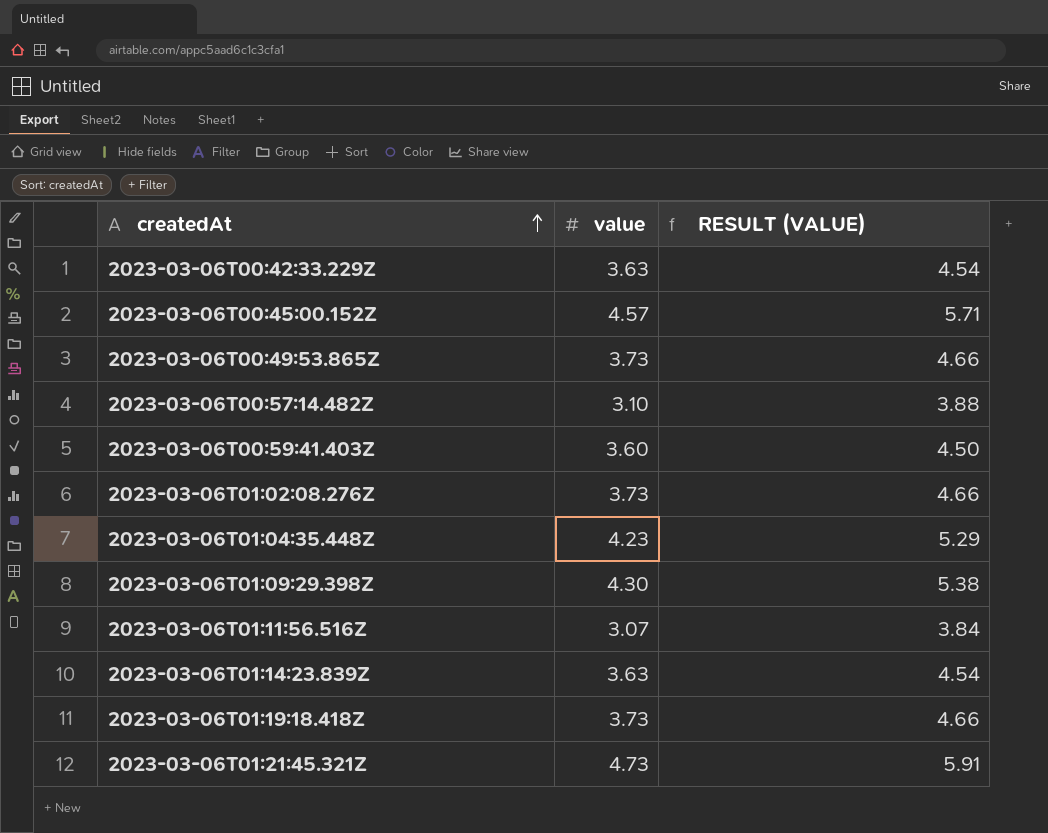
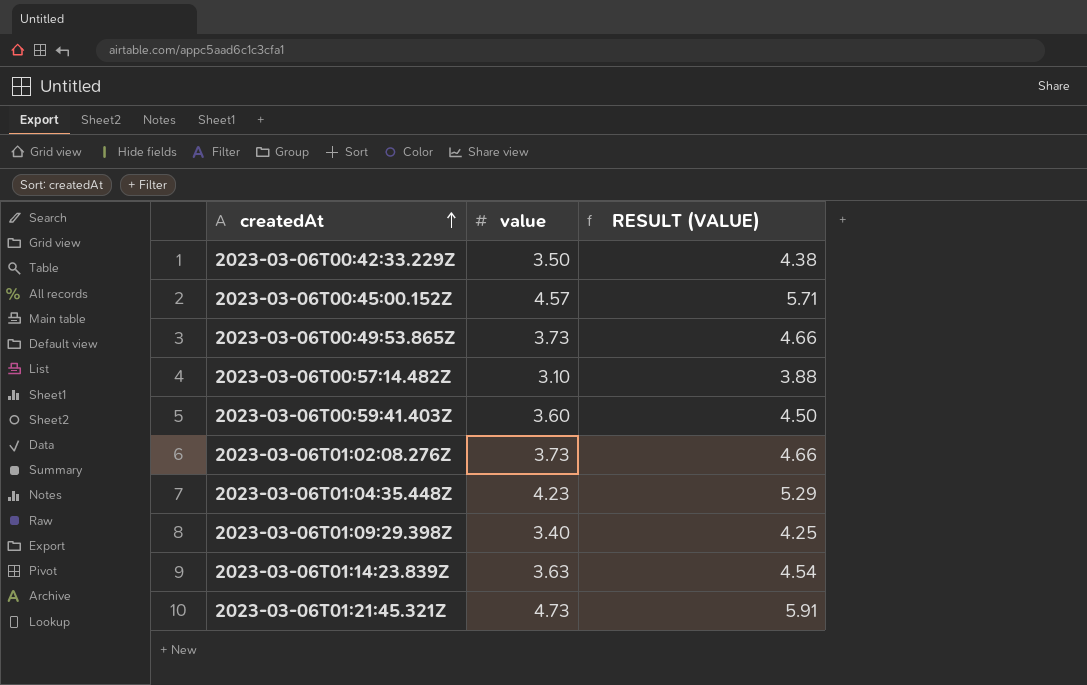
row 2023-03-06T01:11:56.516Z: 3.07 | 3.84 -> none
row 2023-03-06T01:19:18.418Z: 3.73 | 4.66 -> none
2023-03-06T00:42:33.229Z | value: 3.63 -> 3.50
2023-03-06T00:42:33.229Z | RESULT (VALUE): 4.54 -> 4.38
2023-03-06T01:09:29.398Z | value: 4.30 -> 3.40
2023-03-06T01:09:29.398Z | RESULT (VALUE): 5.38 -> 4.25

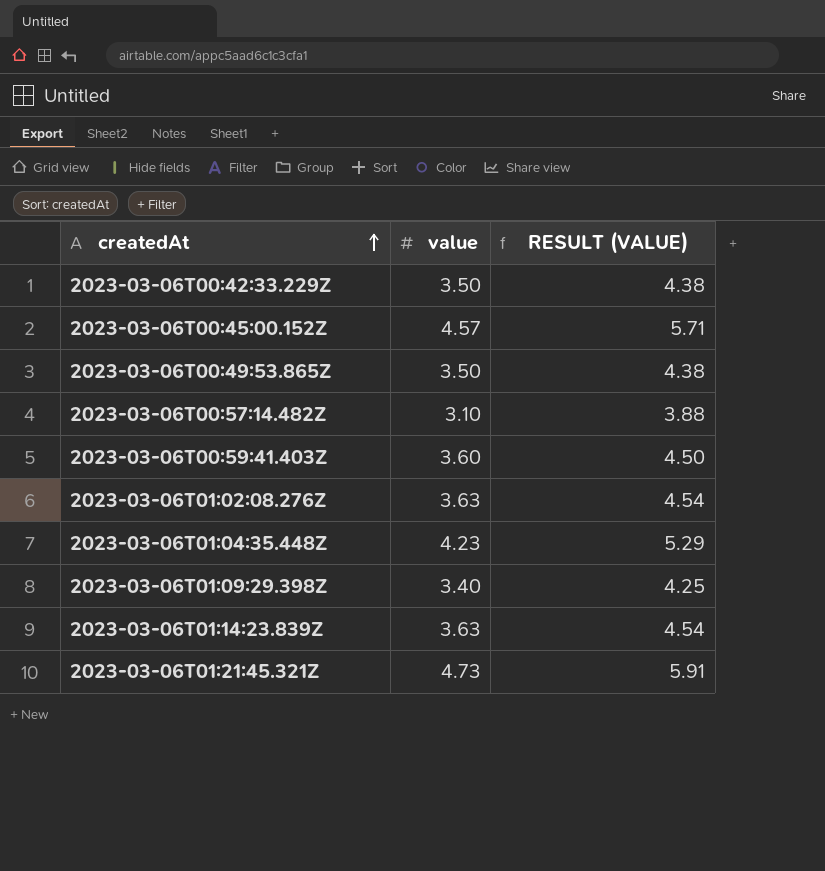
2023-03-06T00:49:53.865Z | value: 3.73 -> 3.50
2023-03-06T00:49:53.865Z | RESULT (VALUE): 4.66 -> 4.38
2023-03-06T01:02:08.276Z | value: 3.73 -> 3.63
2023-03-06T01:02:08.276Z | RESULT (VALUE): 4.66 -> 4.54

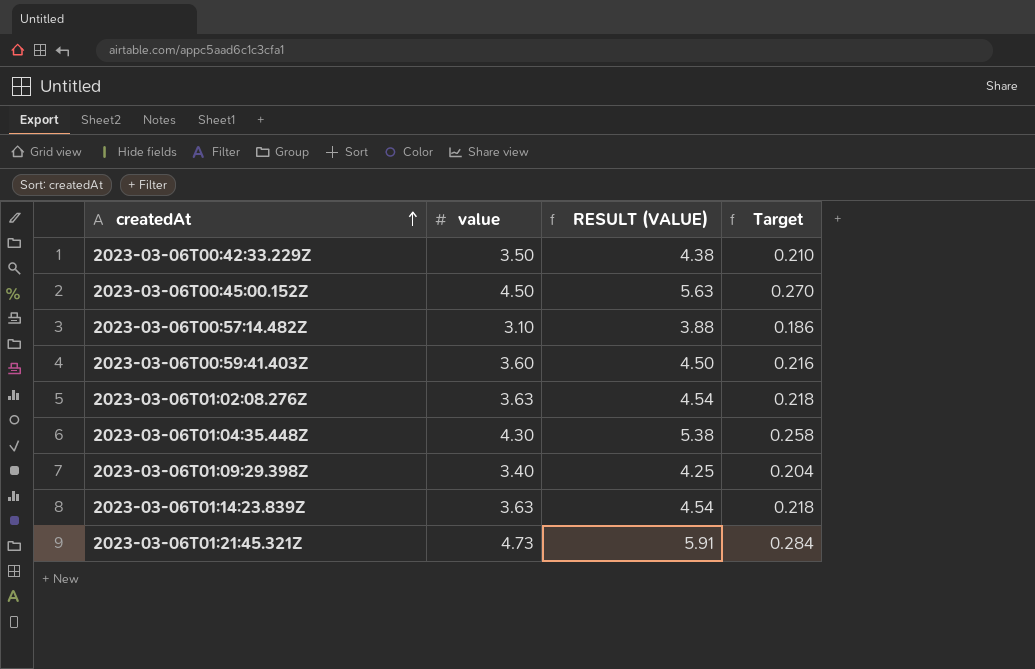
column Target | formula: none -> [value] * 0.06
row 2023-03-06T00:49:53.865Z: 3.50 | 4.38 -> none
2023-03-06T00:45:00.152Z | value: 4.57 -> 4.50
2023-03-06T00:45:00.152Z | RESULT (VALUE): 5.71 -> 5.63
2023-03-06T01:04:35.448Z | value: 4.23 -> 4.30
2023-03-06T01:04:35.448Z | RESULT (VALUE): 5.29 -> 5.38

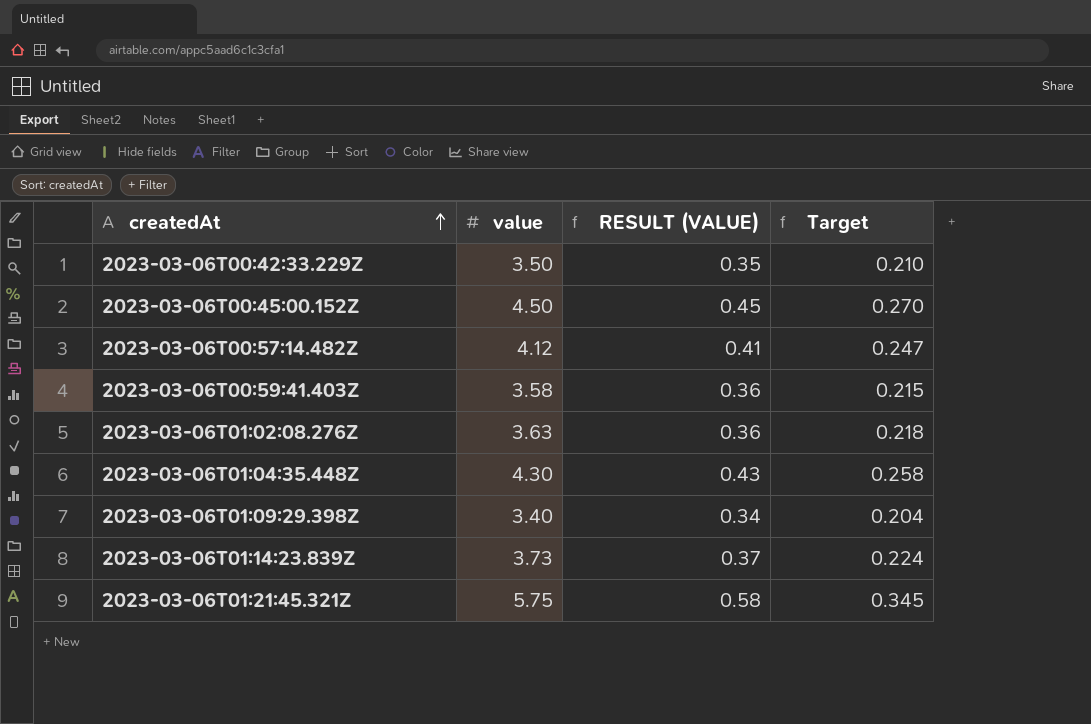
column RESULT (VALUE) | formula: [value] * 1.25 -> [value] * 0.1
2023-03-06T00:57:14.482Z | value: 3.10 -> 4.12
2023-03-06T00:57:14.482Z | Target: 0.186 -> 0.247
2023-03-06T00:59:41.403Z | value: 3.60 -> 3.58
2023-03-06T00:59:41.403Z | Target: 0.216 -> 0.215
2023-03-06T01:14:23.839Z | value: 3.63 -> 3.73
2023-03-06T01:14:23.839Z | Target: 0.218 -> 0.224
2023-03-06T01:21:45.321Z | value: 4.73 -> 5.75
2023-03-06T01:21:45.321Z | Target: 0.284 -> 0.345

